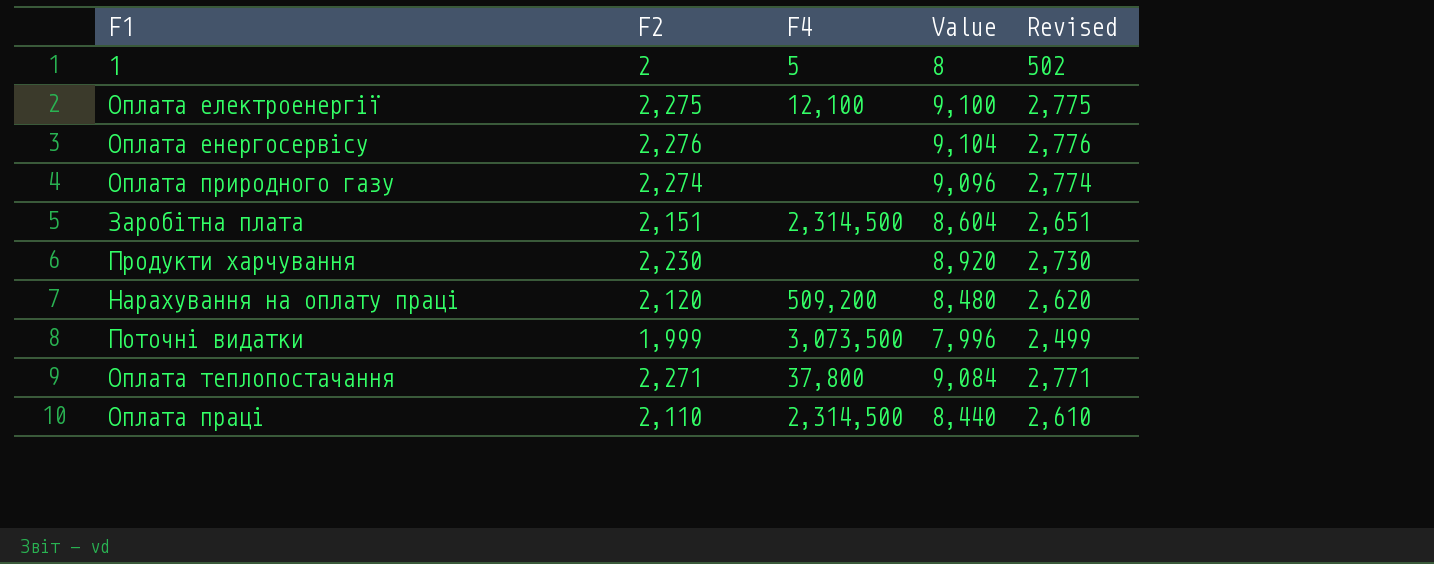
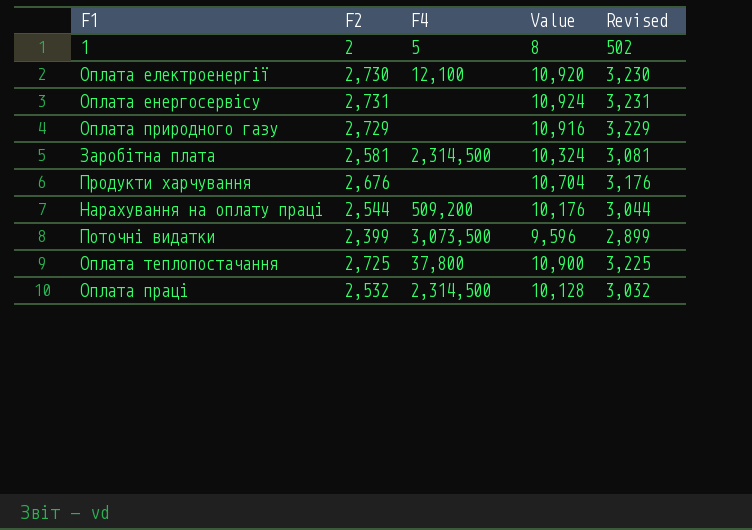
Оплата електроенергії | F2: 2,275 -> 2,730
Оплата електроенергії | Value: 9,100 -> 10,920
Оплата електроенергії | Revised: 2,775 -> 3,230
Оплата енергосервісу | F2: 2,276 -> 2,731
Оплата енергосервісу | Value: 9,104 -> 10,924
Оплата енергосервісу | Revised: 2,776 -> 3,231
Оплата природного газу | F2: 2,274 -> 2,729
Оплата природного газу | Value: 9,096 -> 10,916
Оплата природного газу | Revised: 2,774 -> 3,229
Заробітна плата | F2: 2,151 -> 2,581
Заробітна плата | Value: 8,604 -> 10,324
Заробітна плата | Revised: 2,651 -> 3,081
Продукти харчування | F2: 2,230 -> 2,676
Продукти харчування | Value: 8,920 -> 10,704
Продукти харчування | Revised: 2,730 -> 3,176
Нарахування на оплату праці | F2: 2,120 -> 2,544
Нарахування на оплату праці | Value: 8,480 -> 10,176
Нарахування на оплату праці | Revised: 2,620 -> 3,044
Поточні видатки | F2: 1,999 -> 2,399
Поточні видатки | Value: 7,996 -> 9,596
Поточні видатки | Revised: 2,499 -> 2,899
Оплата теплопостачання | F2: 2,271 -> 2,725
Оплата теплопостачання | Value: 9,084 -> 10,900
Оплата теплопостачання | Revised: 2,771 -> 3,225
Оплата праці | F2: 2,110 -> 2,532
Оплата праці | Value: 8,440 -> 10,128
Оплата праці | Revised: 2,610 -> 3,032

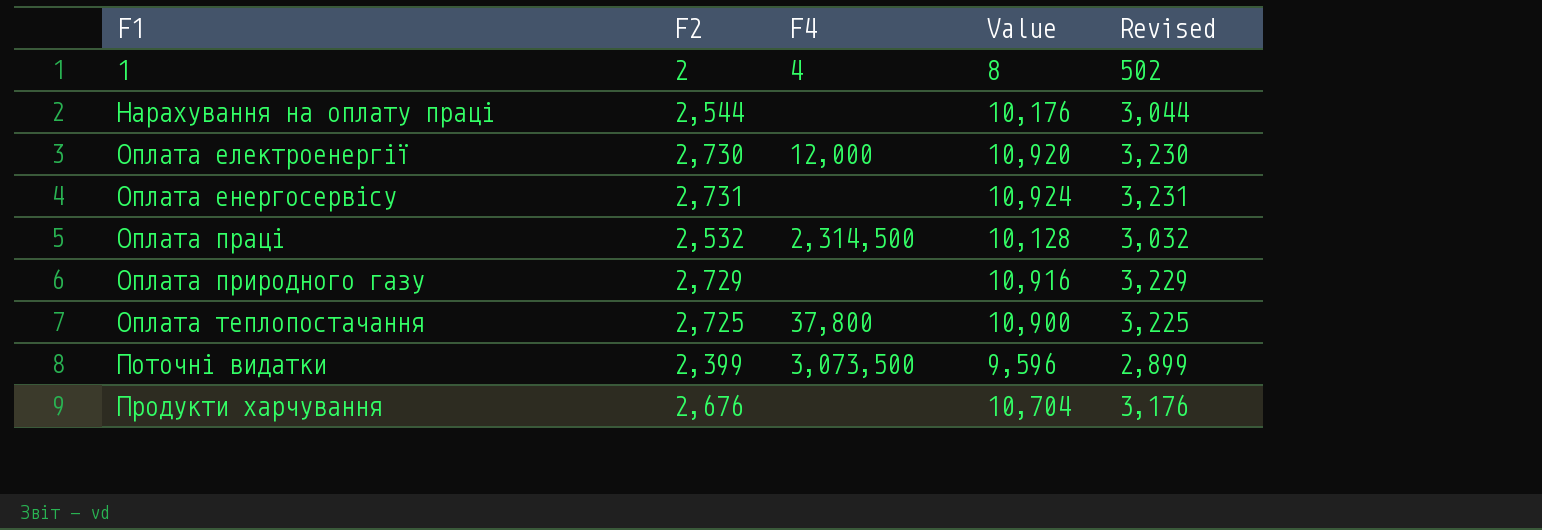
row order: none -> F1 ascending
row Заробітна плата: 2,581 | 2,314,500 | 10,324 | 3,081 -> none
1 | F4: 5 -> 4
Нарахування на оплату праці | F4: 509,200 -> none
Оплата електроенергії | F4: 12,100 -> 12,000

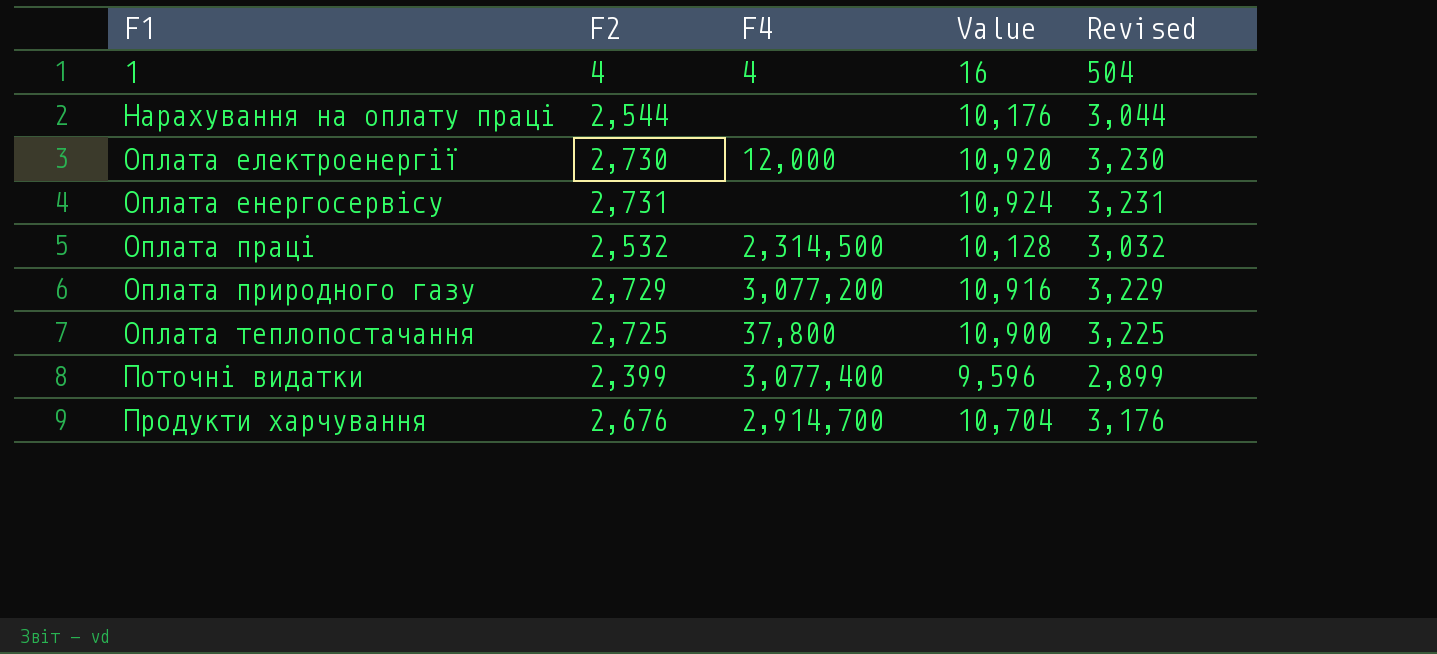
1 | F2: 2 -> 4
1 | Value: 8 -> 16
1 | Revised: 502 -> 504
Оплата природного газу | F4: none -> 3,077,200
Поточні видатки | F4: 3,073,500 -> 3,077,400
Продукти харчування | F4: none -> 2,914,700

